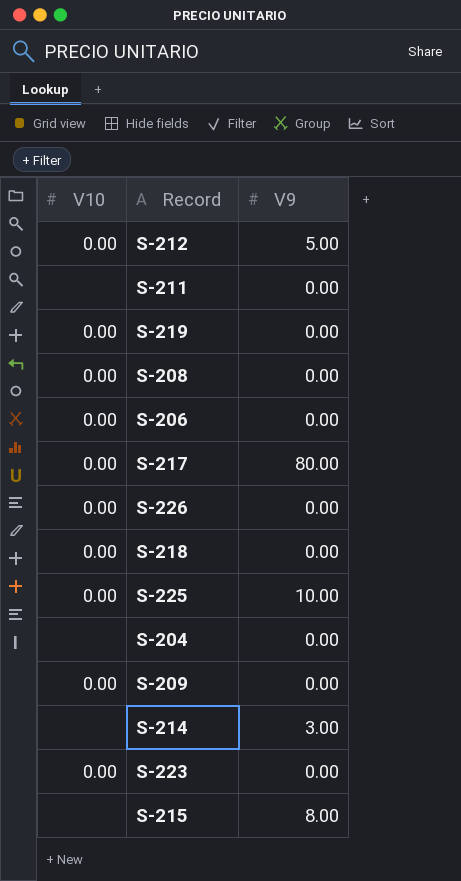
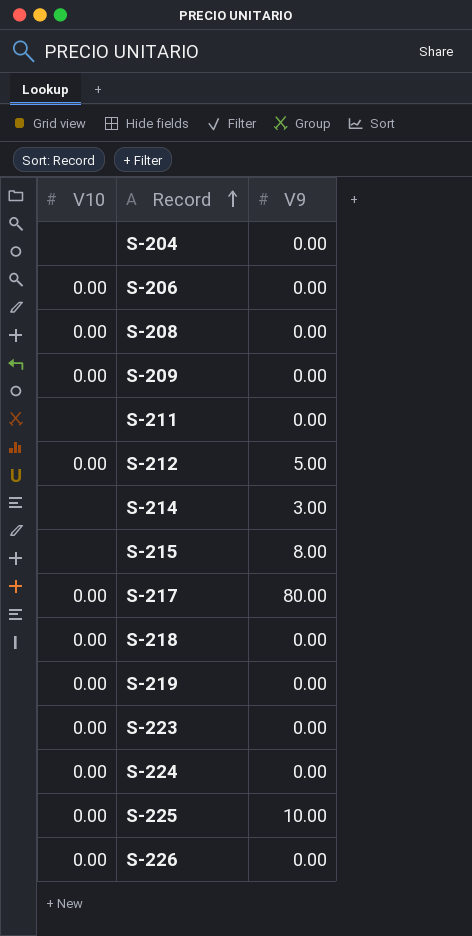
row order: none -> Record ascending
row S-224: none -> 0.00 | 0.00

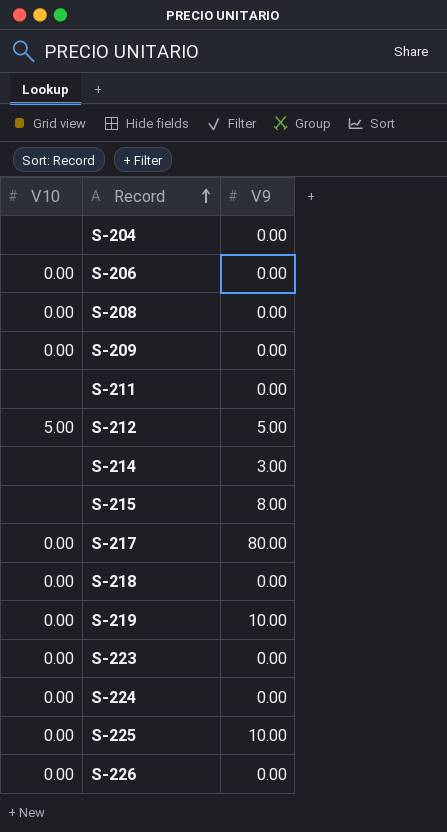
S-212 | V10: 0.00 -> 5.00
S-219 | V9: 0.00 -> 10.00

